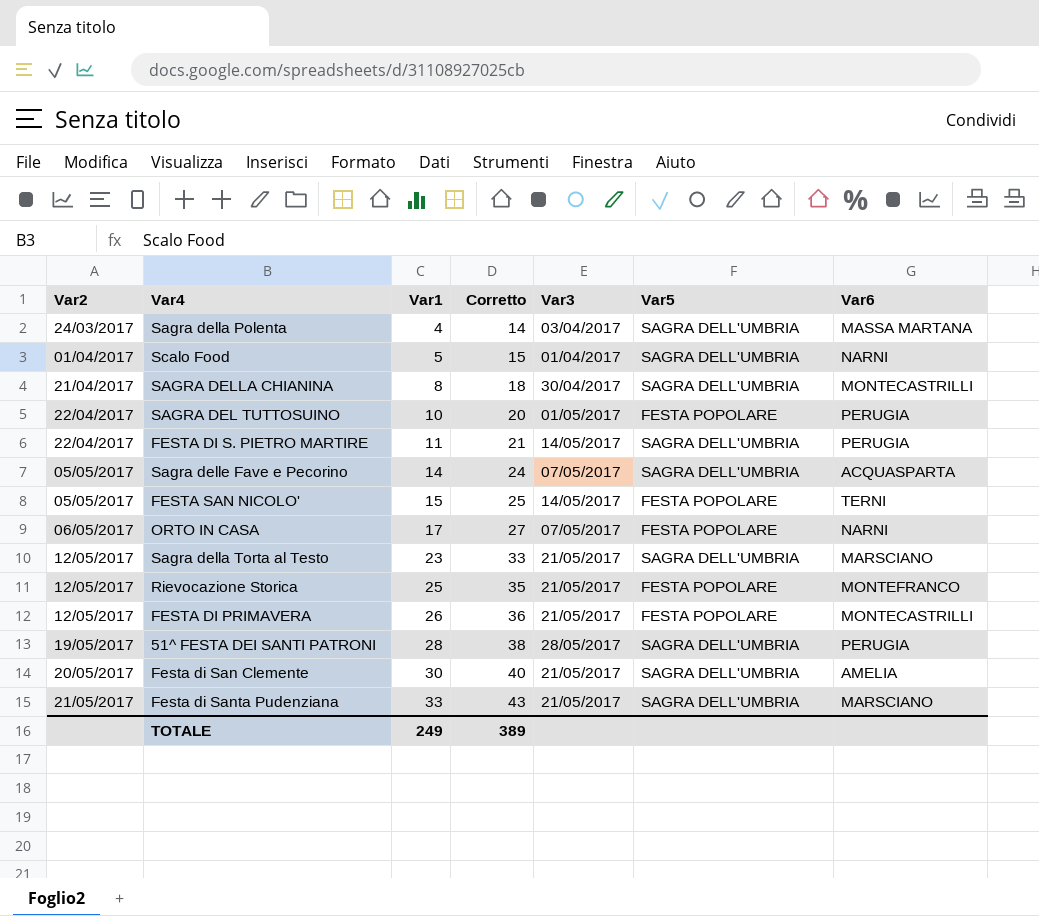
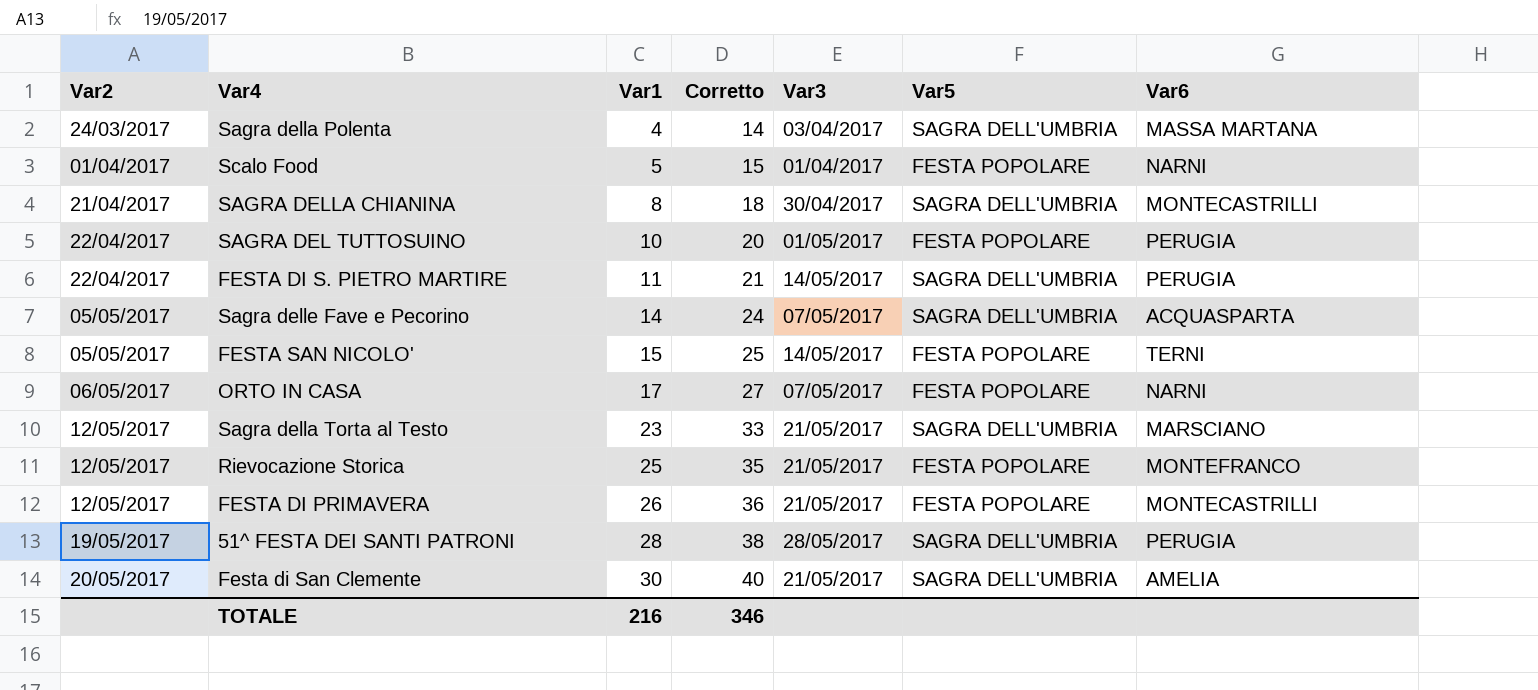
row Festa di Santa Pudenziana: 21/05/2017 | 33 | 43 | 21/05/2017 | SAGRA DELL'UMBRIA | MARSCIANO -> none
Scalo Food | Var5: SAGRA DELL'UMBRIA -> FESTA POPOLARE
TOTALE | Var1: 249 -> 216
TOTALE | Corretto: 389 -> 346

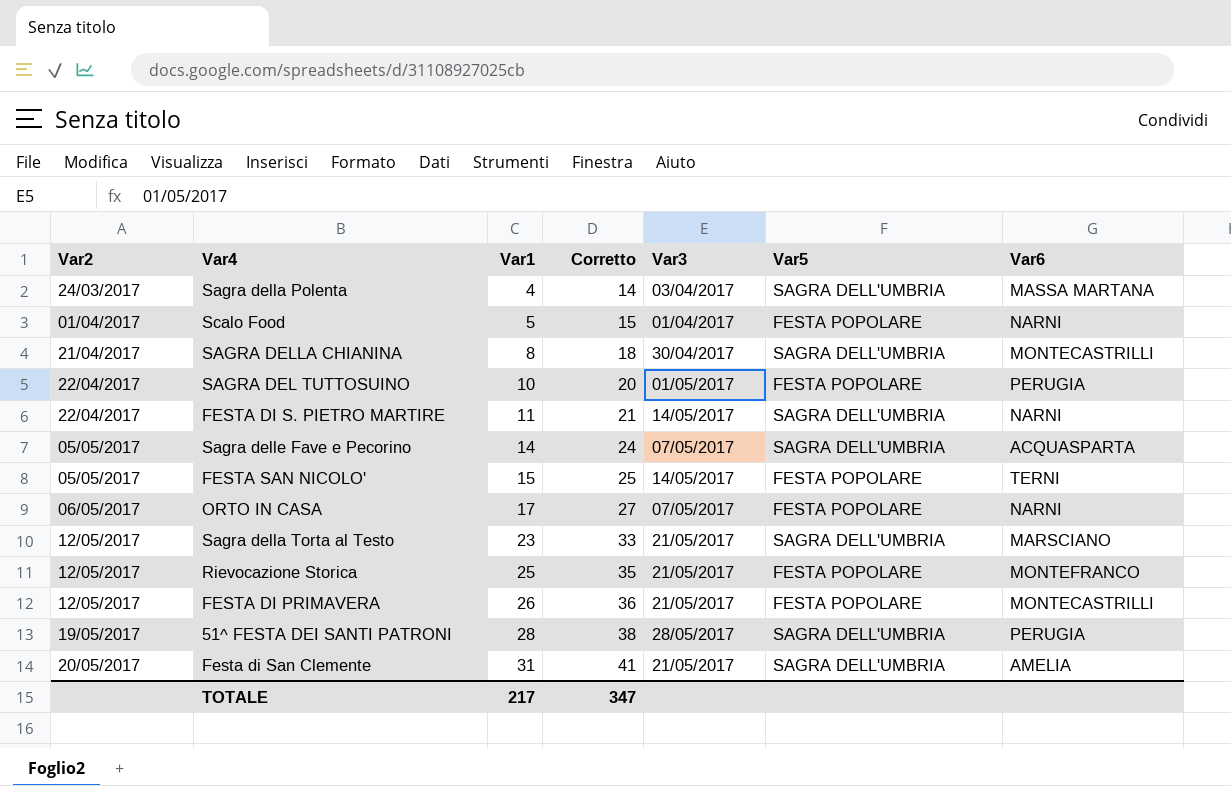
FESTA DI S. PIETRO MARTIRE | Var6: PERUGIA -> NARNI
Festa di San Clemente | Var1: 30 -> 31
Festa di San Clemente | Corretto: 40 -> 41
TOTALE | Var1: 216 -> 217
TOTALE | Corretto: 346 -> 347

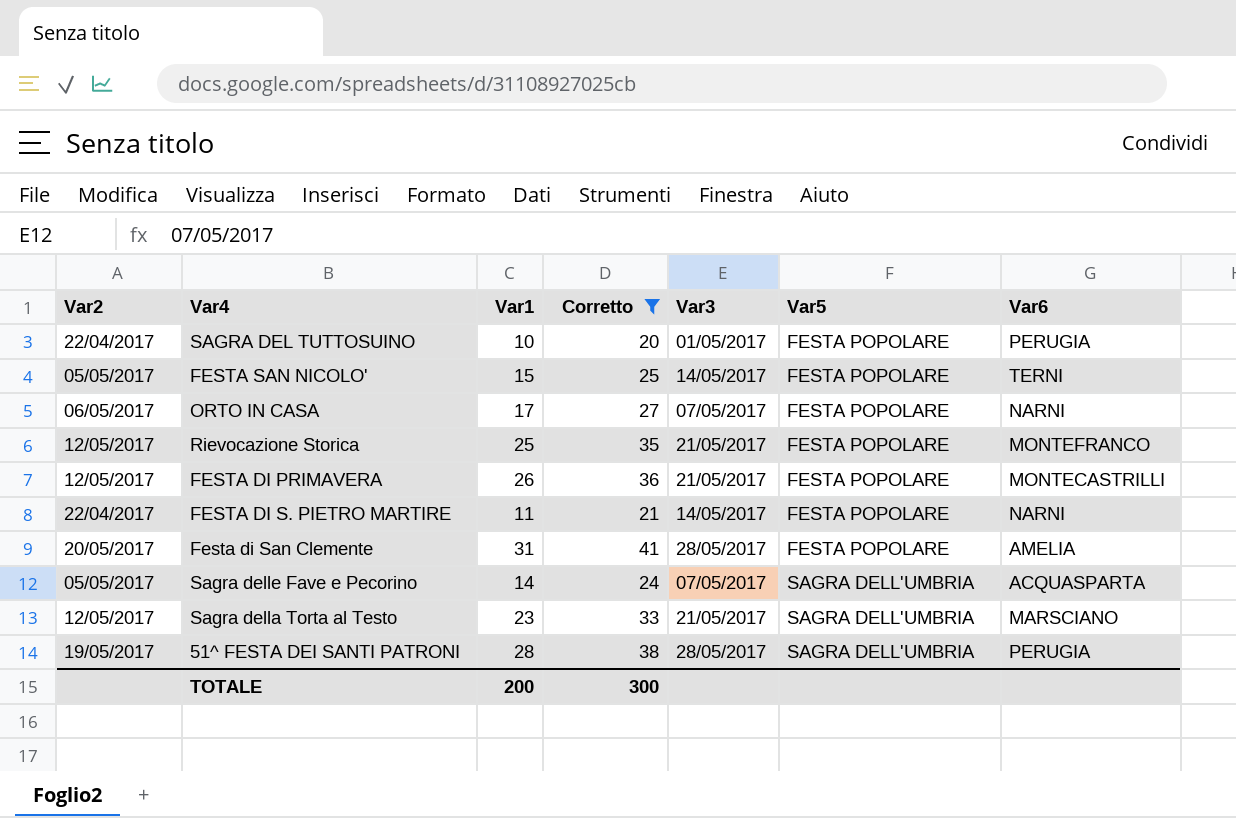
filter: none -> Corretto >= 20
row order: Var2 ascending -> Var5 ascending
FESTA DI S. PIETRO MARTIRE | Var5: SAGRA DELL'UMBRIA -> FESTA POPOLARE
Festa di San Clemente | Var3: 21/05/2017 -> 28/05/2017
Festa di San Clemente | Var5: SAGRA DELL'UMBRIA -> FESTA POPOLARE
TOTALE | Var1: 217 -> 200
TOTALE | Corretto: 347 -> 300

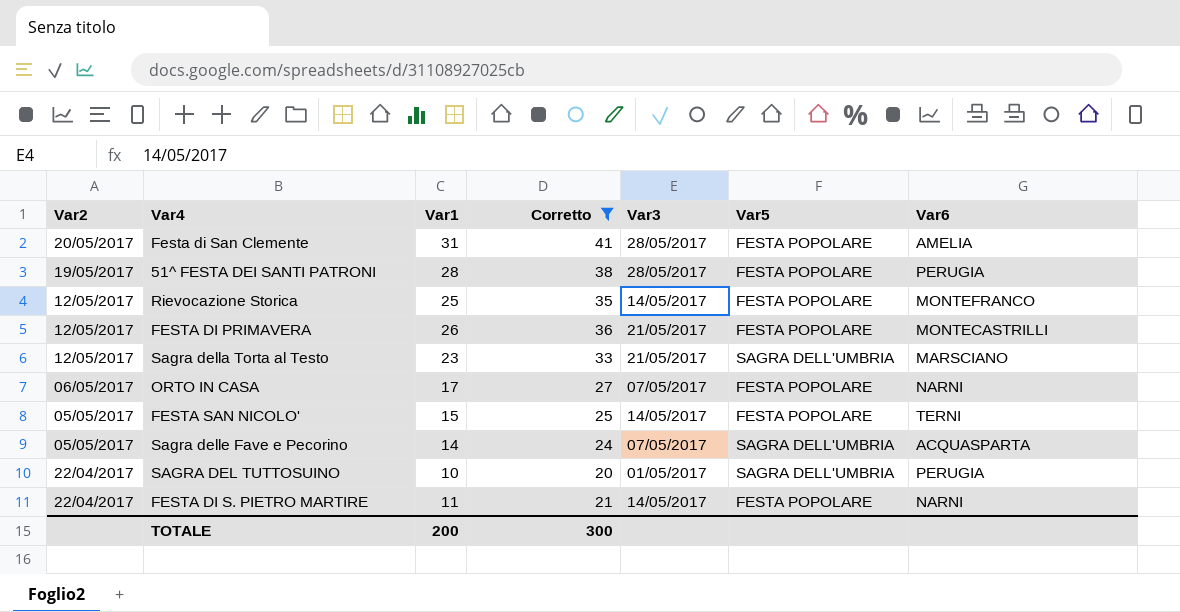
row order: Var5 ascending -> Var2 descending
51^ FESTA DEI SANTI PATRONI | Var5: SAGRA DELL'UMBRIA -> FESTA POPOLARE
Rievocazione Storica | Var3: 21/05/2017 -> 14/05/2017
SAGRA DEL TUTTOSUINO | Var5: FESTA POPOLARE -> SAGRA DELL'UMBRIA

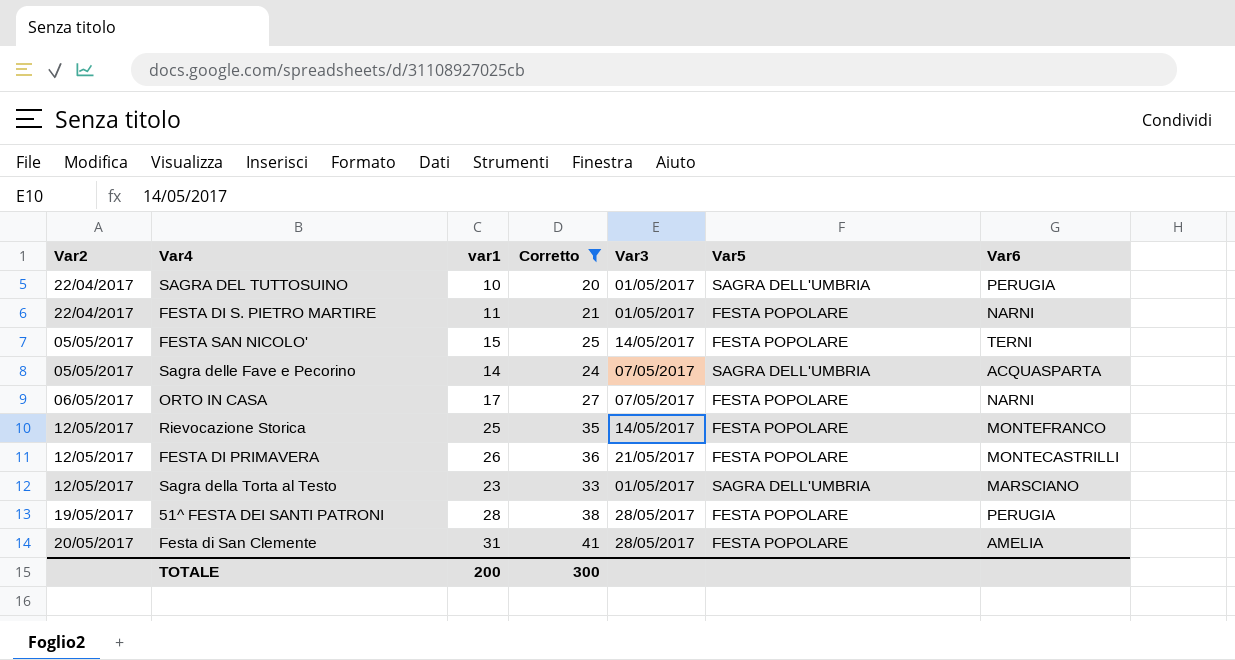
row order: Var2 descending -> Var2 ascending
column name: Var1 -> var1
FESTA DI S. PIETRO MARTIRE | Var3: 14/05/2017 -> 01/05/2017
Sagra della Torta al Testo | Var3: 21/05/2017 -> 01/05/2017

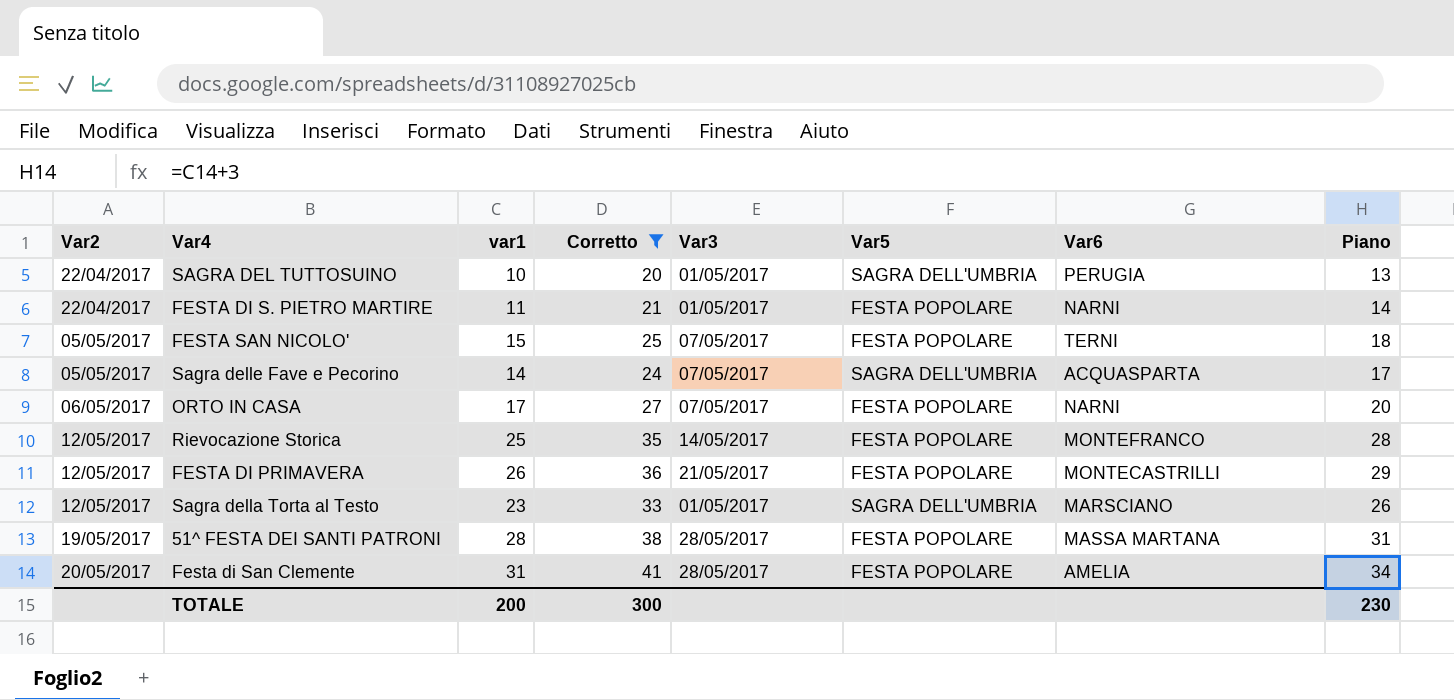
column Piano | formula: none -> [var1] + 3
FESTA SAN NICOLO' | Var3: 14/05/2017 -> 07/05/2017
51^ FESTA DEI SANTI PATRONI | Var6: PERUGIA -> MASSA MARTANA

